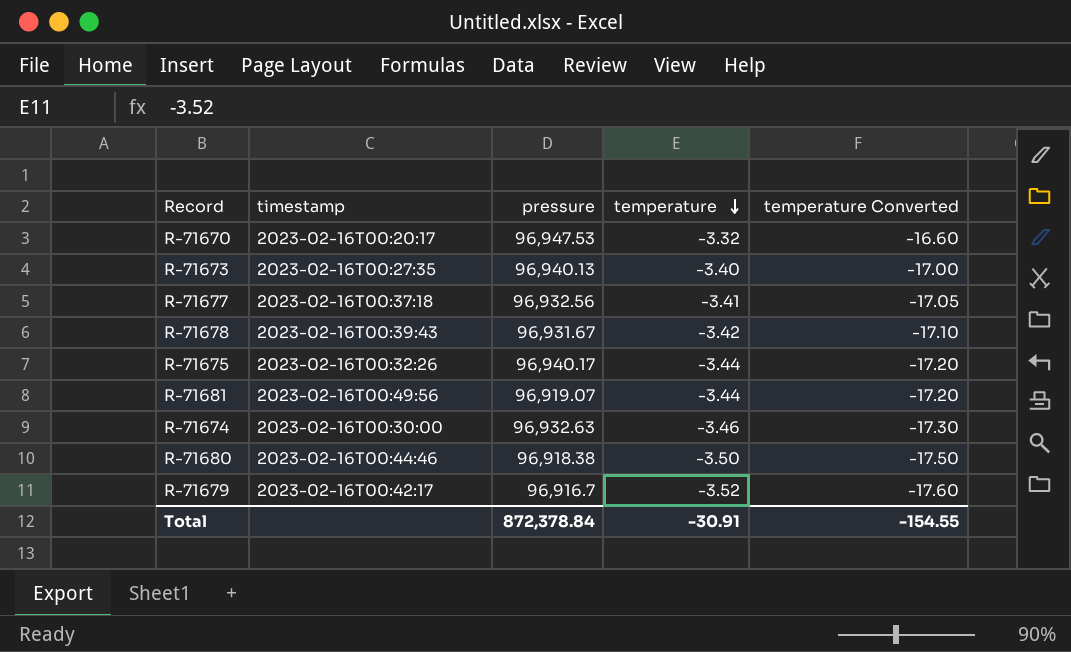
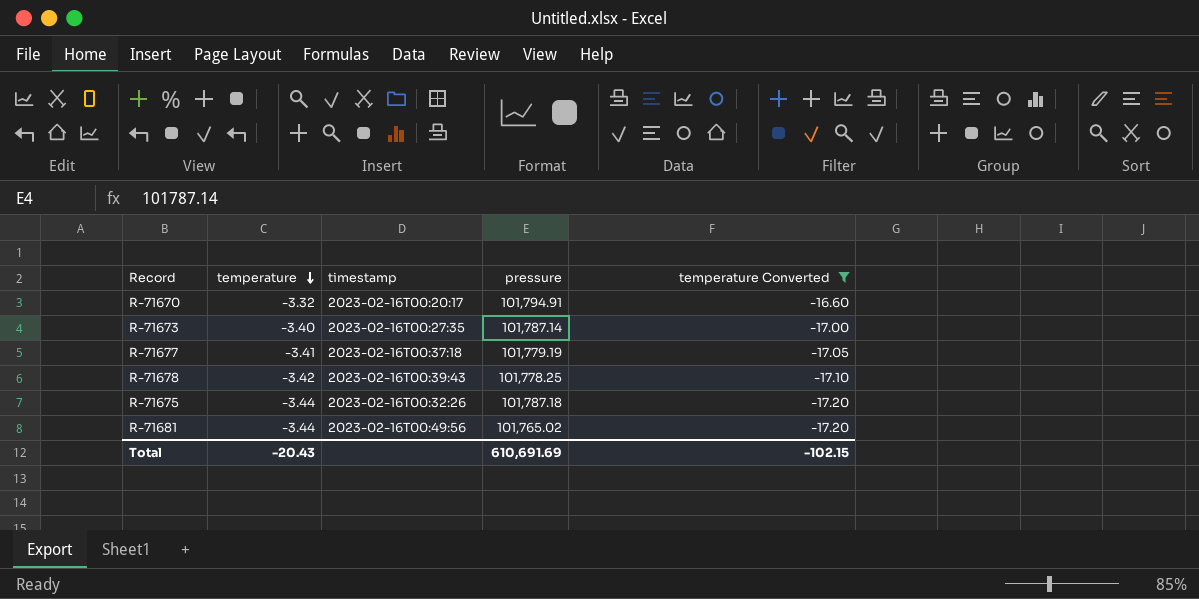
filter: none -> temperature Converted >= -17.20
column temperature | position: 4 -> 2
R-71670 | pressure: 96,947.53 -> 101,794.91
R-71673 | pressure: 96,940.13 -> 101,787.14
R-71677 | pressure: 96,932.56 -> 101,779.19
R-71678 | pressure: 96,931.67 -> 101,778.25
R-71675 | pressure: 96,940.17 -> 101,787.18
R-71681 | pressure: 96,919.07 -> 101,765.02
Total | temperature: -30.91 -> -20.43
Total | pressure: 872,378.84 -> 610,691.69
Total | temperature Converted: -154.55 -> -102.15

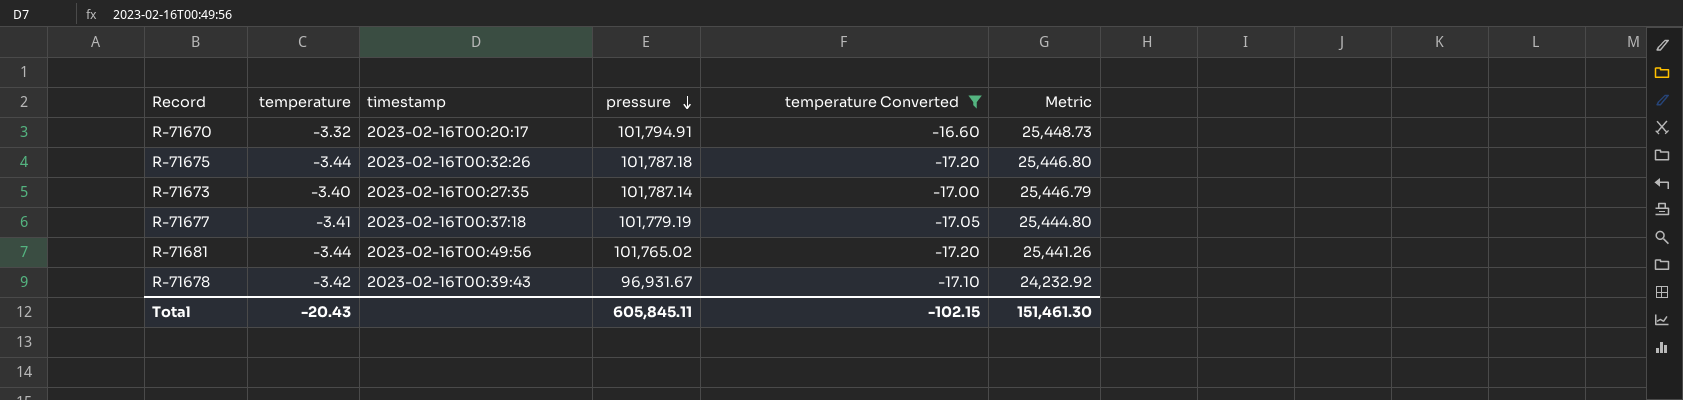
row order: temperature descending -> pressure descending
column Metric | formula: none -> [pressure] * 0.25
R-71678 | pressure: 101,778.25 -> 96,931.67
Total | pressure: 610,691.69 -> 605,845.11

